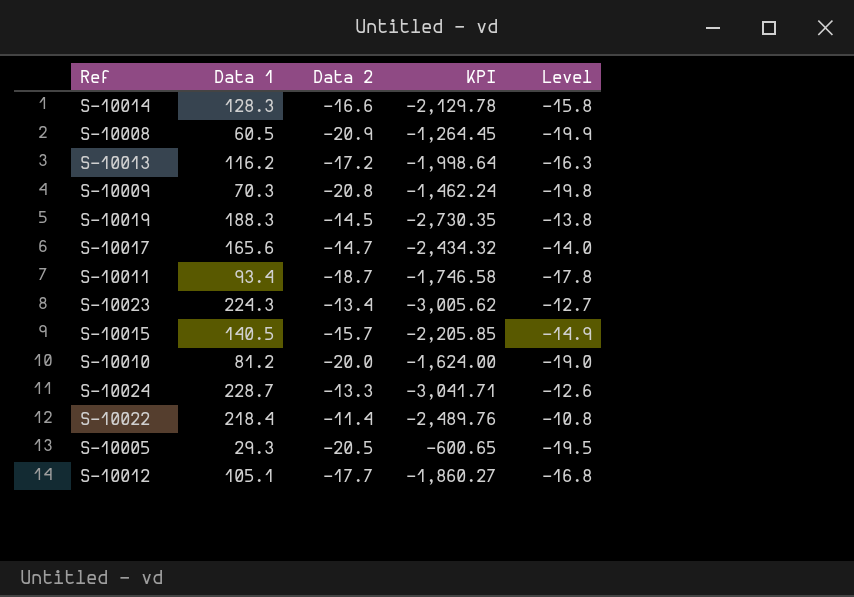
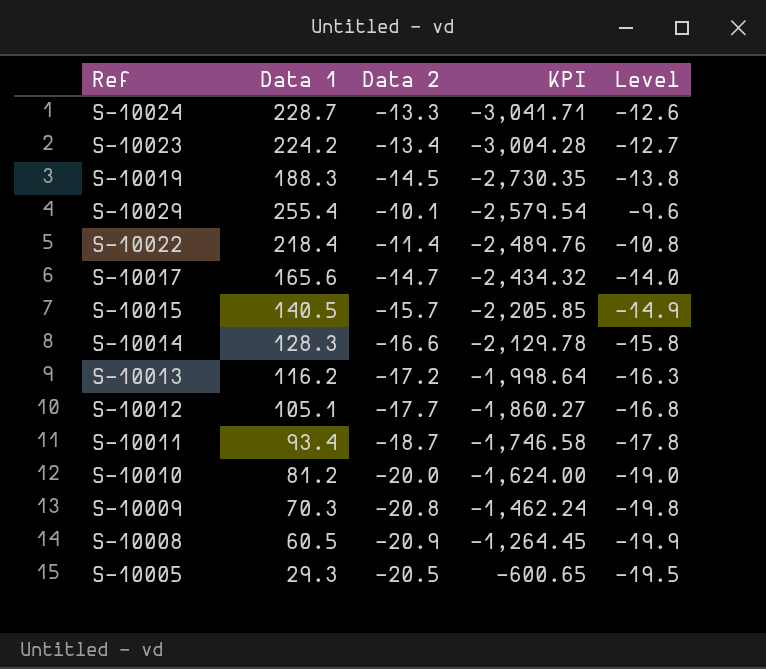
row order: none -> KPI ascending
S-10023 | Data 1: 224.3 -> 224.2
S-10023 | KPI: -3,005.62 -> -3,004.28
row S-10029: none -> 255.4 | -10.1 | -2,579.54 | -9.6

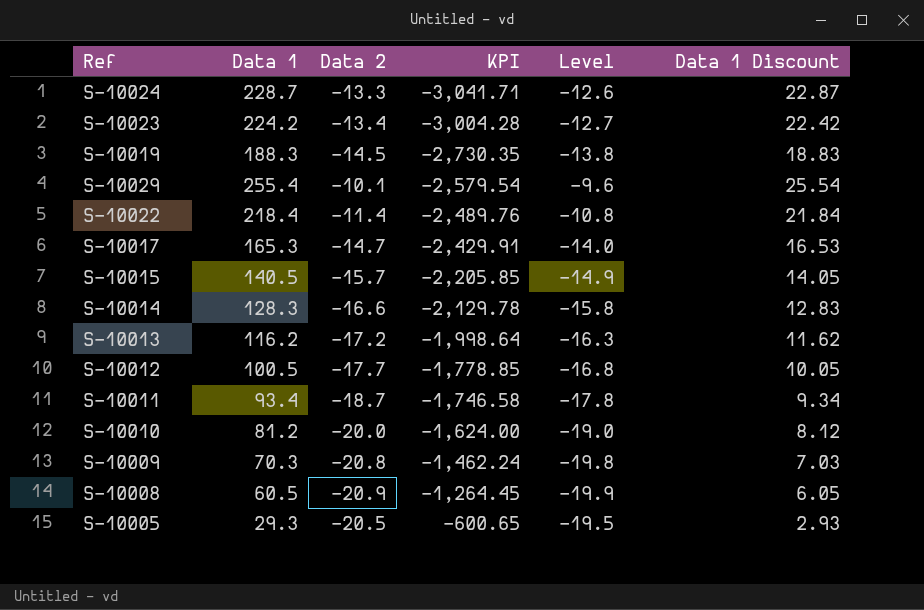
column Data 1 Discount | formula: none -> [Data 1] * 0.1
S-10017 | Data 1: 165.6 -> 165.3
S-10017 | KPI: -2,434.32 -> -2,429.91
S-10012 | Data 1: 105.1 -> 100.5
S-10012 | KPI: -1,860.27 -> -1,778.85

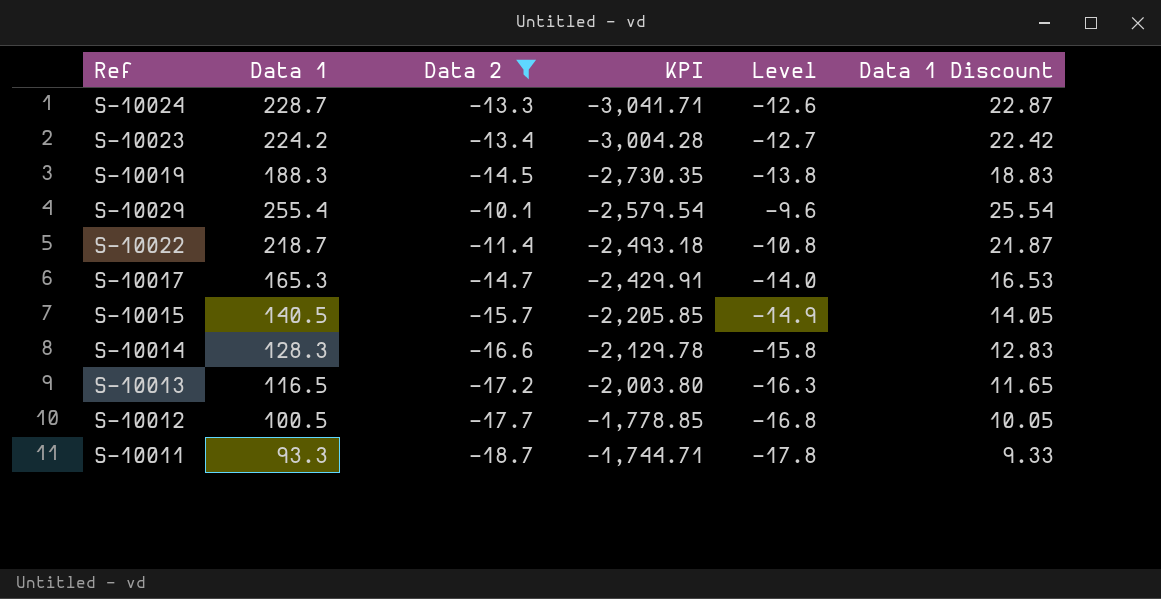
filter: none -> Data 2 >= -18.7
S-10022 | Data 1: 218.4 -> 218.7
S-10022 | KPI: -2,489.76 -> -2,493.18
S-10022 | Data 1 Discount: 21.84 -> 21.87
S-10013 | Data 1: 116.2 -> 116.5
S-10013 | KPI: -1,998.64 -> -2,003.80
S-10013 | Data 1 Discount: 11.62 -> 11.65
S-10011 | Data 1: 93.4 -> 93.3
S-10011 | KPI: -1,746.58 -> -1,744.71
S-10011 | Data 1 Discount: 9.34 -> 9.33

